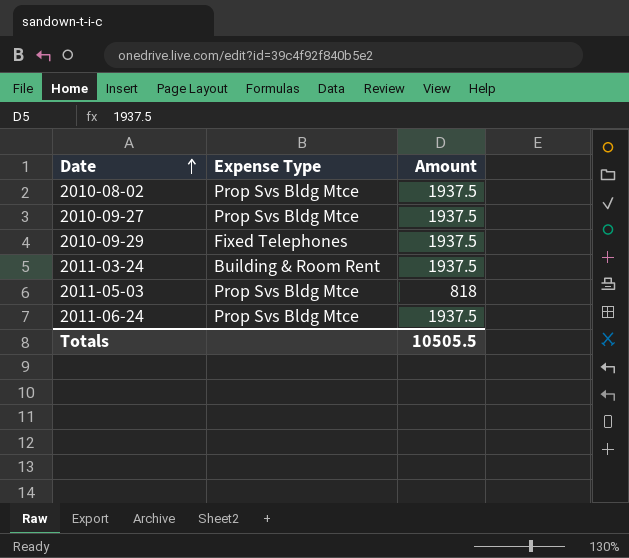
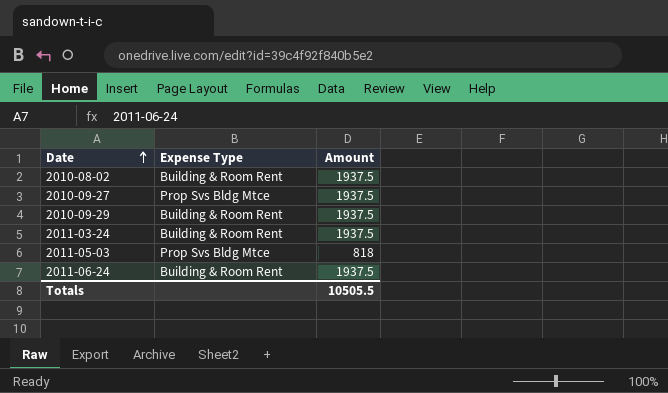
2010-08-02 | Expense Type: Prop Svs Bldg Mtce -> Building & Room Rent
2010-09-29 | Expense Type: Fixed Telephones -> Building & Room Rent
2011-06-24 | Expense Type: Prop Svs Bldg Mtce -> Building & Room Rent

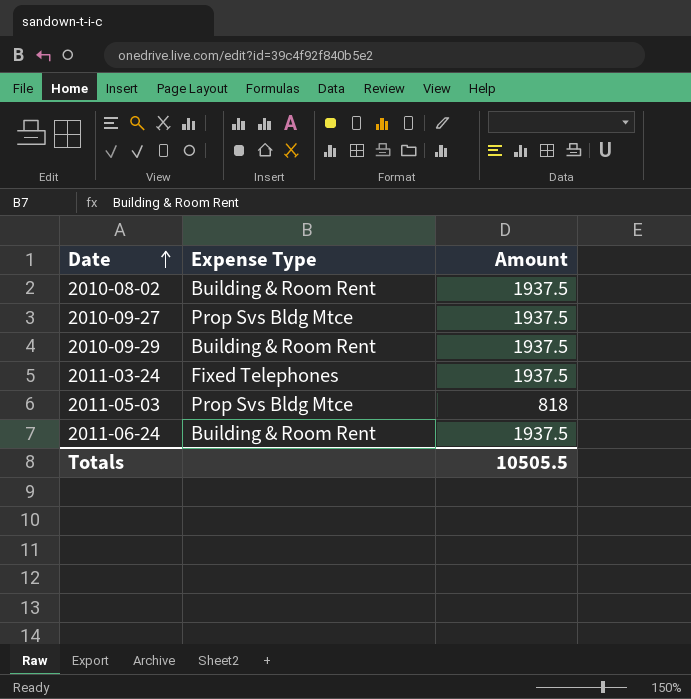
2011-03-24 | Expense Type: Building & Room Rent -> Fixed Telephones

